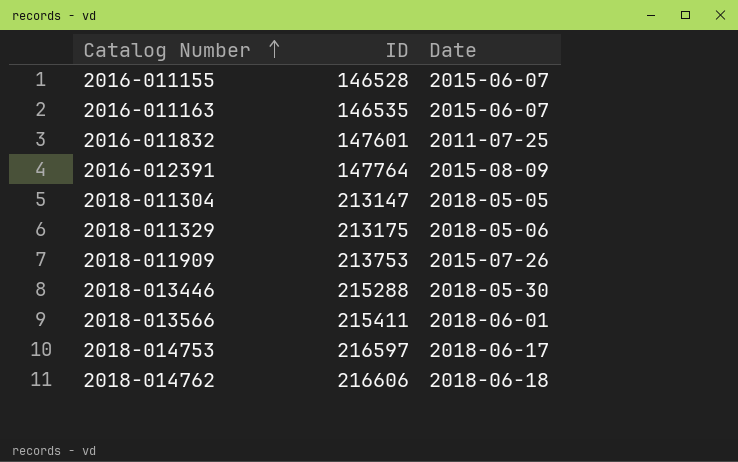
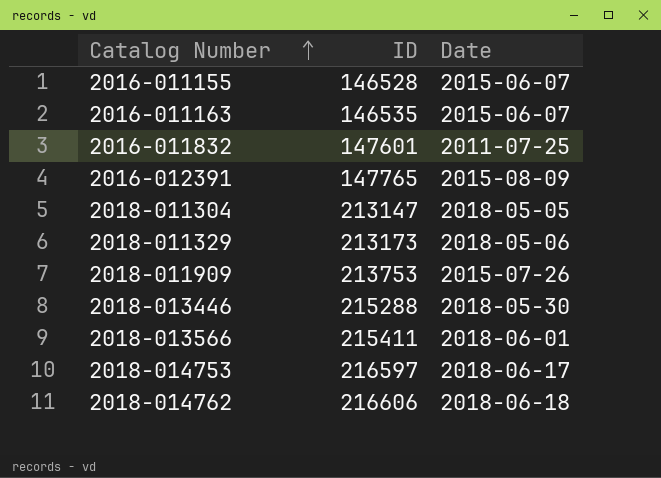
2016-012391 | ID: 147764 -> 147765
2018-011329 | ID: 213175 -> 213173

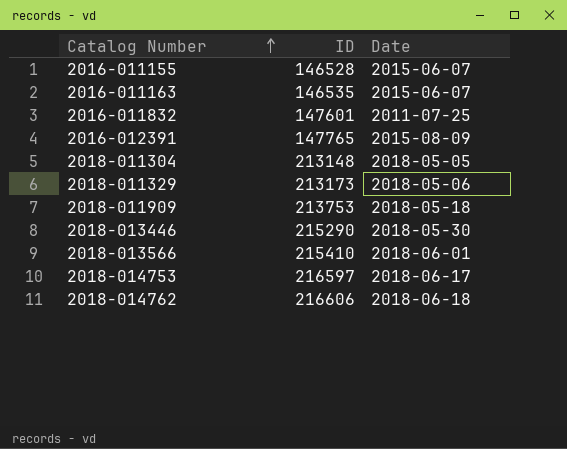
2018-011304 | ID: 213147 -> 213148
2018-011909 | Date: 2015-07-26 -> 2018-05-18
2018-013446 | ID: 215288 -> 215290
2018-013566 | ID: 215411 -> 215410

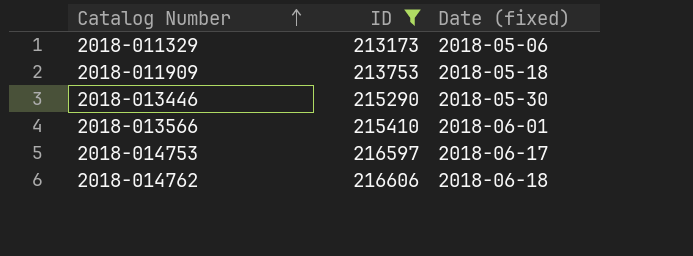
filter: none -> ID >= 213173
column name: Date -> Date (fixed)

